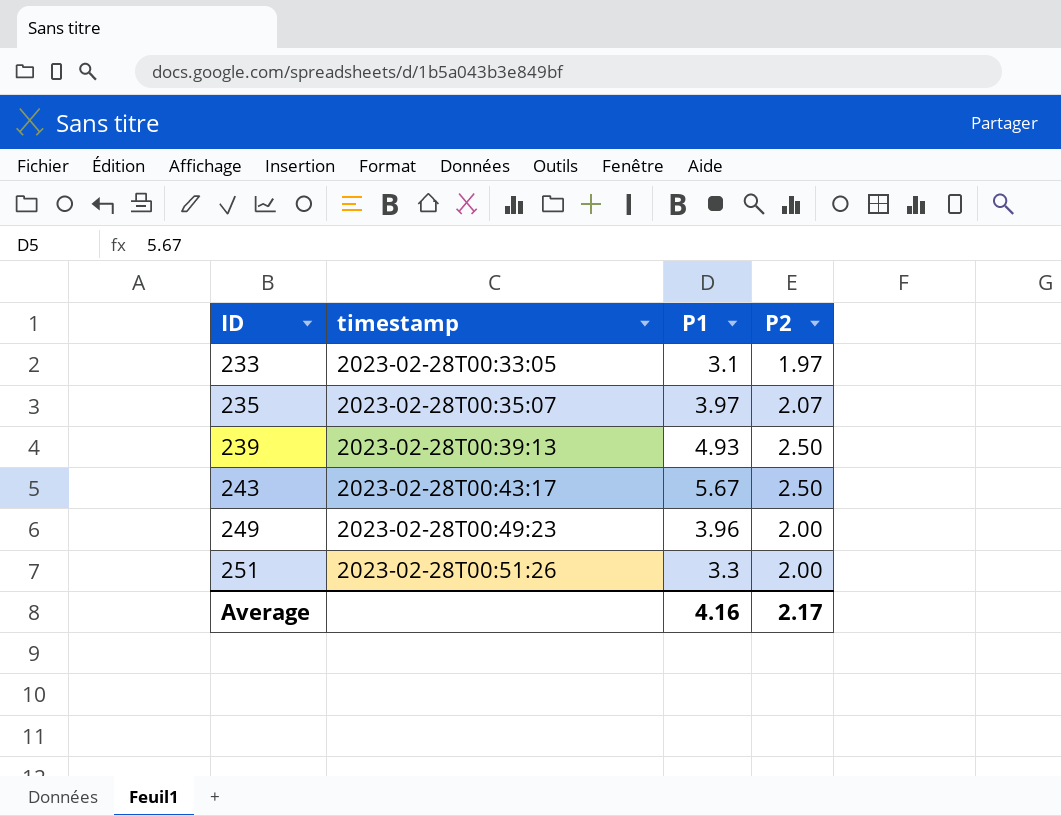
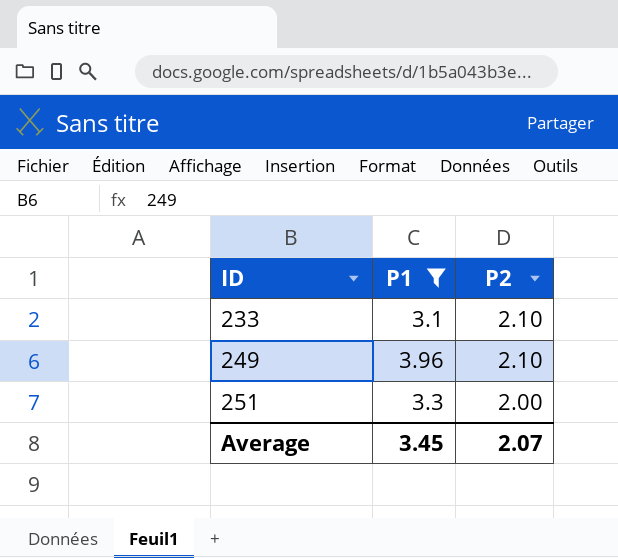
filter: none -> P1 <= 3.96
column timestamp | position: 2 -> none
233 | P2: 1.97 -> 2.10
249 | P2: 2.00 -> 2.10
Average | P1: 4.16 -> 3.45
Average | P2: 2.17 -> 2.07

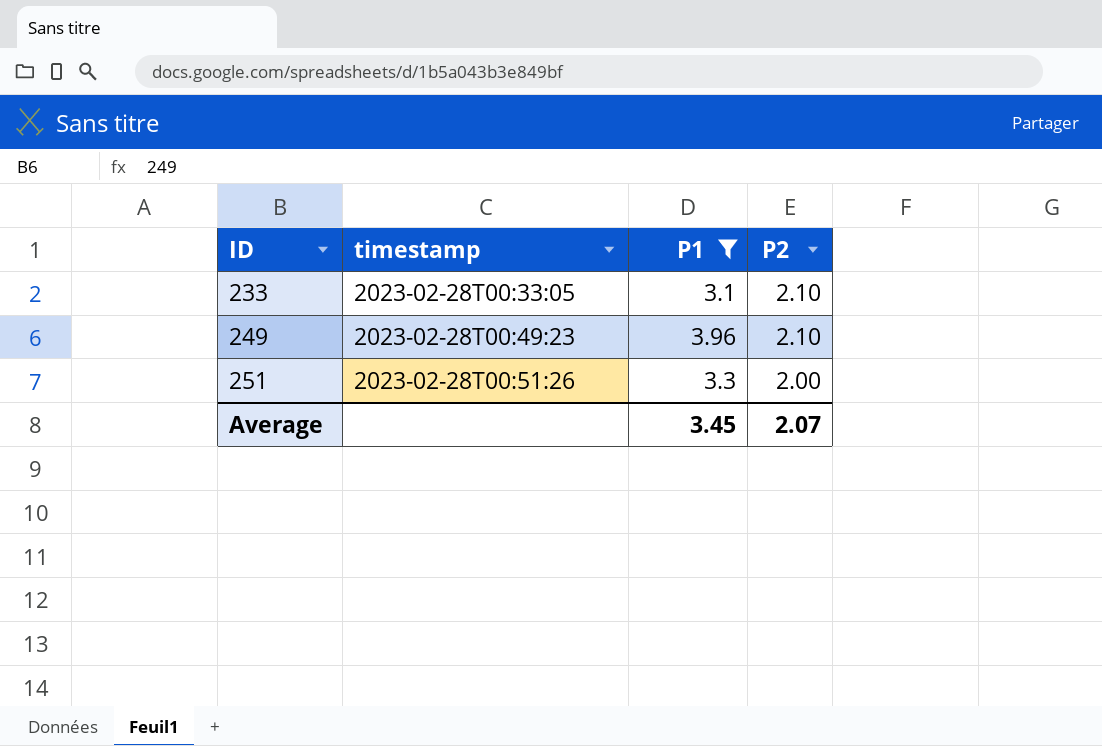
column timestamp | position: none -> 2

